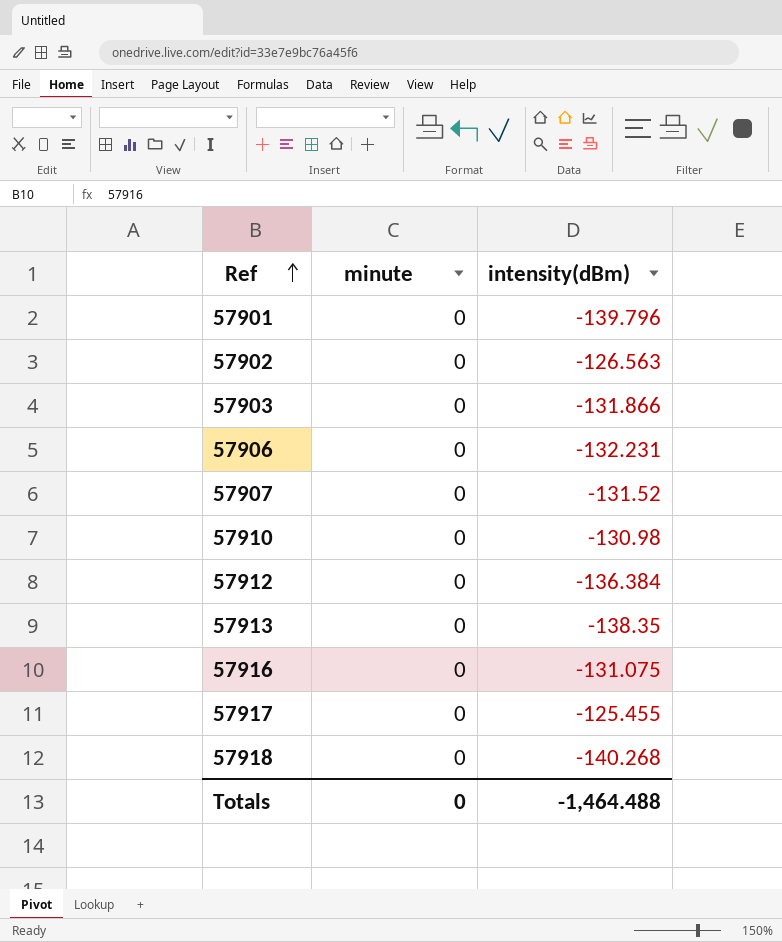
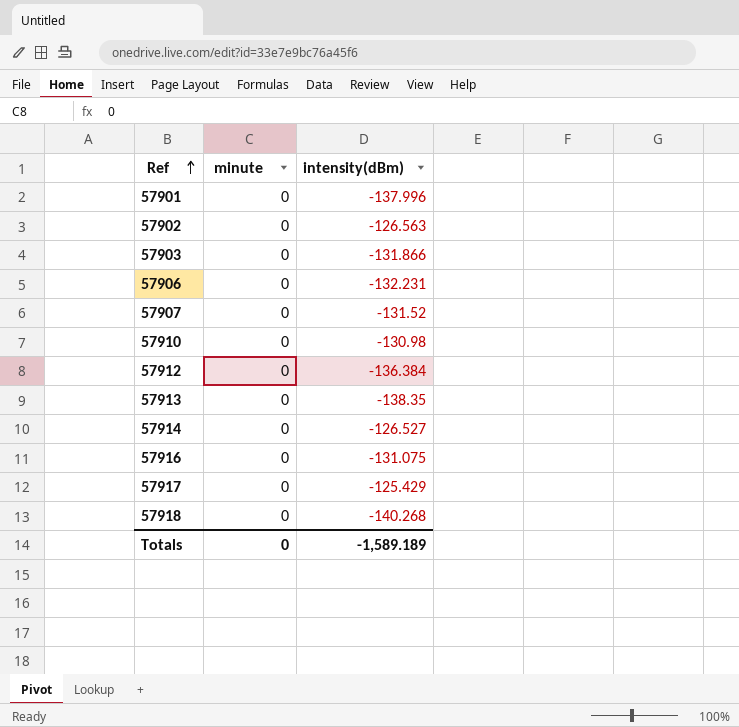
57901 | intensity(dBm): -139.796 -> -137.996
row 57914: none -> 0 | -126.527
57917 | intensity(dBm): -125.455 -> -125.429
Totals | intensity(dBm): -1,464.488 -> -1,589.189

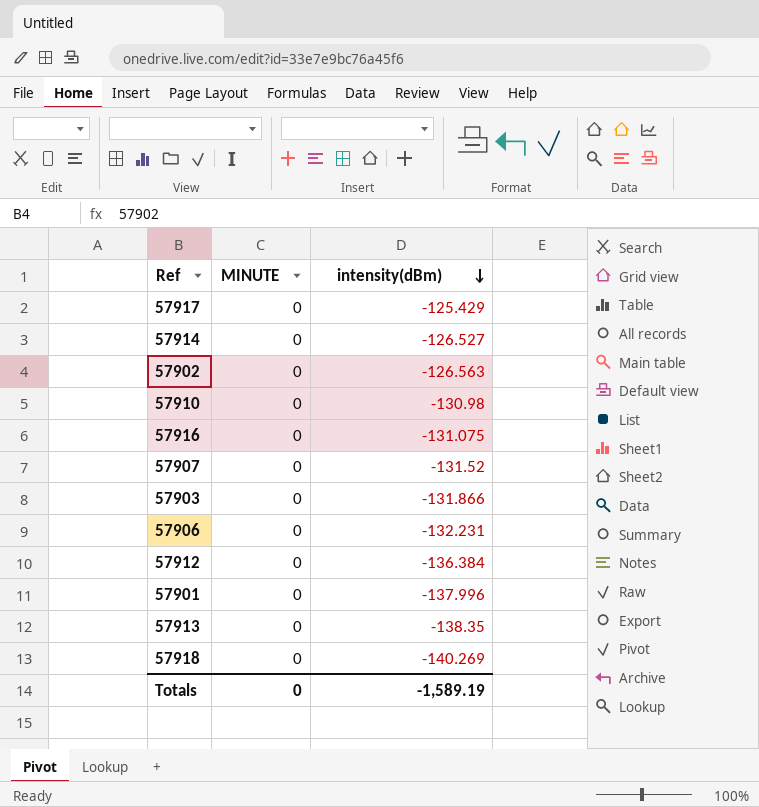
row order: Ref ascending -> intensity(dBm) descending
column name: minute -> MINUTE
57918 | intensity(dBm): -140.268 -> -140.269
Totals | intensity(dBm): -1,589.189 -> -1,589.19

